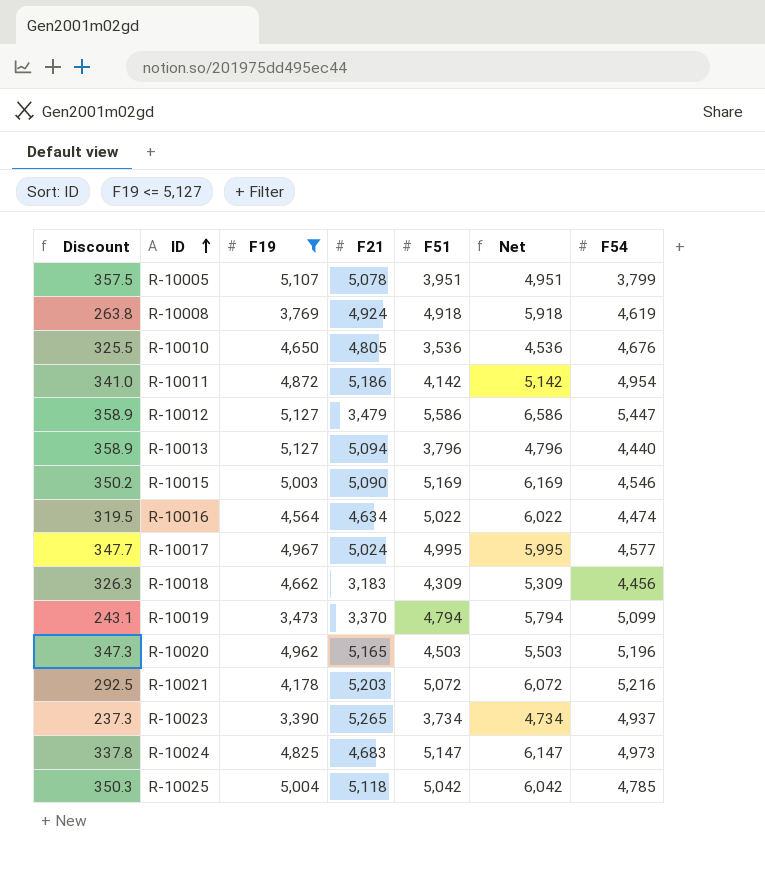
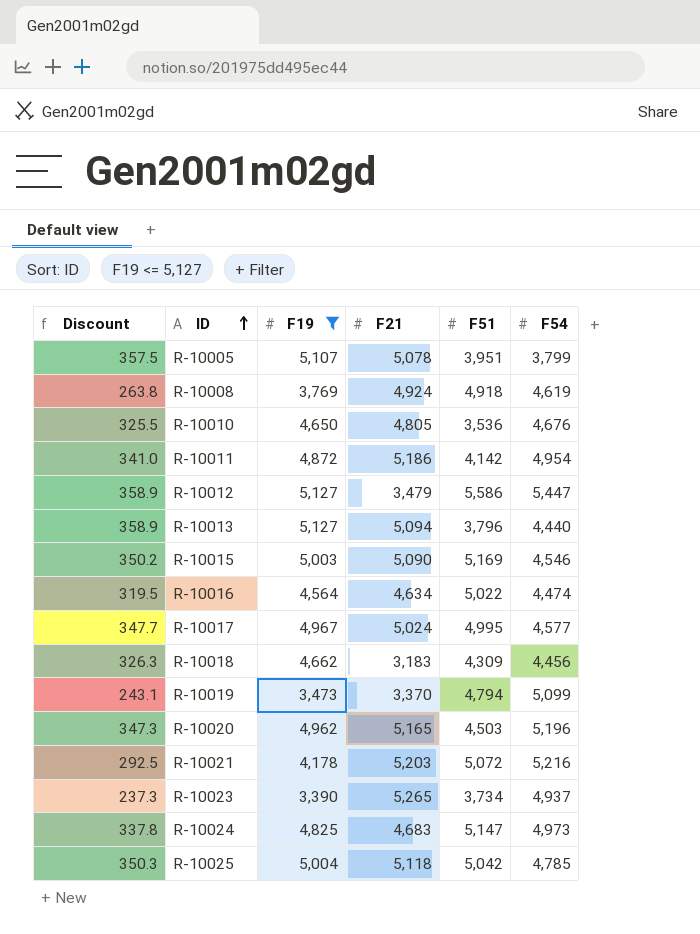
column Net | formula: [F51] + 1000 -> none

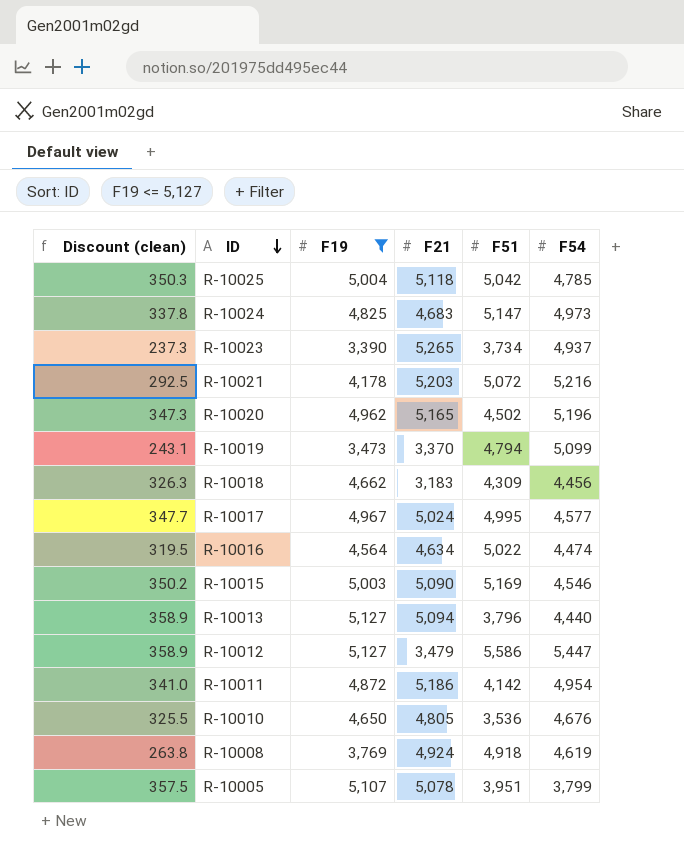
row order: ID ascending -> ID descending
column name: Discount -> Discount (clean)
R-10020 | F51: 4,503 -> 4,502

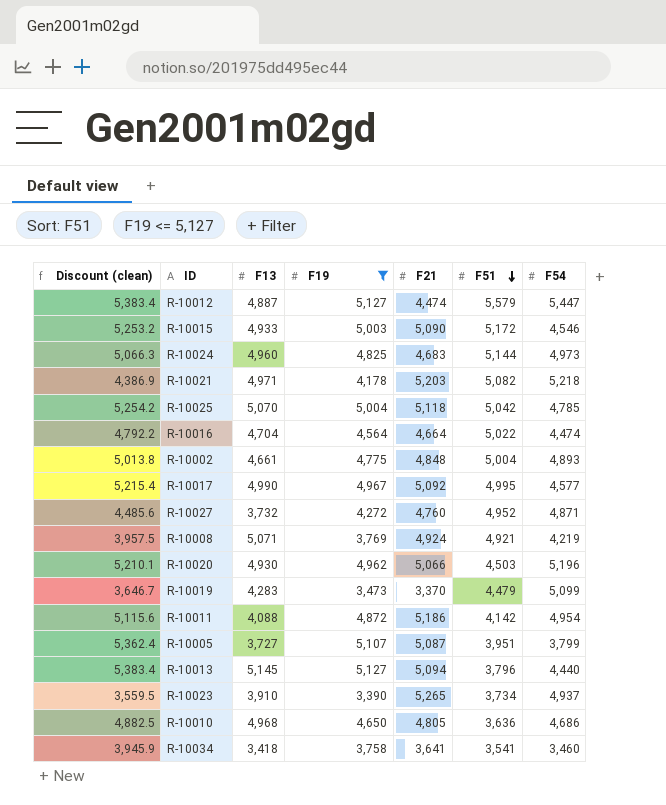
row order: ID descending -> F51 descending
column Discount (clean) | formula: [F19] * 0.07 -> [F19] * 1.05
column F13 | position: none -> 3
row R-10018: 326.3 | 4,662 | 3,183 | 4,309 | 4,456 -> none
R-10012 | F21: 3,479 -> 4,474
R-10012 | F51: 5,586 -> 5,579
R-10015 | F51: 5,169 -> 5,172
R-10024 | F51: 5,147 -> 5,144
R-10021 | F51: 5,072 -> 5,082
R-10021 | F54: 5,216 -> 5,218
R-10016 | F21: 4,634 -> 4,664
row R-10002: none -> 5,013.8 | 4,661 | 4,775 | 4,848 | 5,004 | 4,893
R-10017 | F21: 5,024 -> 5,092
row R-10027: none -> 4,485.6 | 3,732 | 4,272 | 4,760 | 4,952 | 4,871
R-10008 | F51: 4,918 -> 4,921
R-10008 | F54: 4,619 -> 4,219
R-10020 | F21: 5,165 -> 5,066
R-10020 | F51: 4,502 -> 4,503
R-10019 | F51: 4,794 -> 4,479
R-10005 | F21: 5,078 -> 5,087
R-10010 | F51: 3,536 -> 3,636
R-10010 | F54: 4,676 -> 4,686
row R-10034: none -> 3,945.9 | 3,418 | 3,758 | 3,641 | 3,541 | 3,460

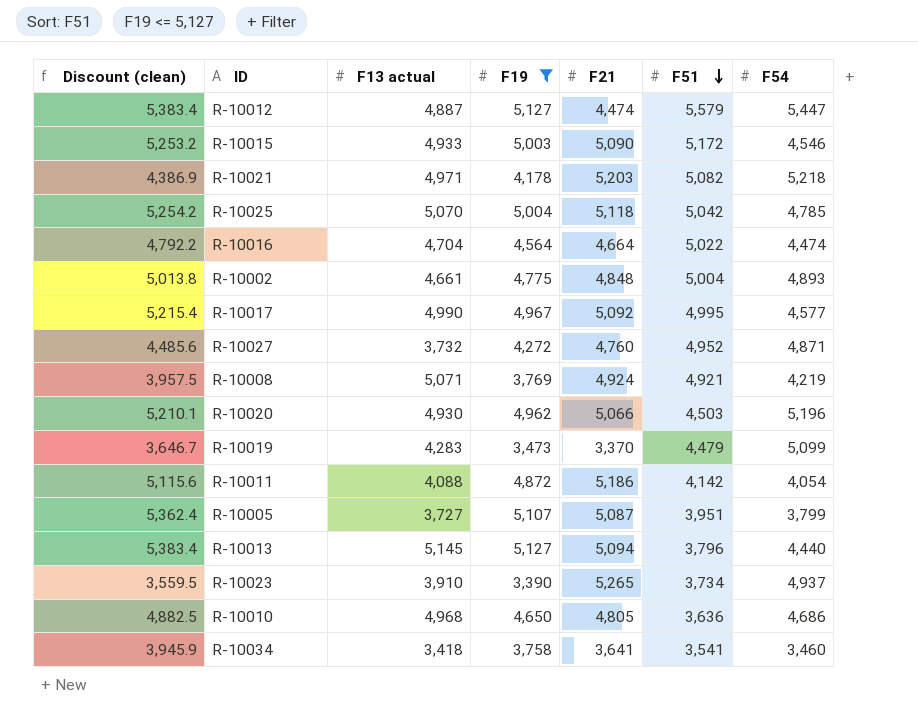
column name: F13 -> F13 actual
row R-10024: 5,066.3 | 4,960 | 4,825 | 4,683 | 5,144 | 4,973 -> none
R-10011 | F54: 4,954 -> 4,054

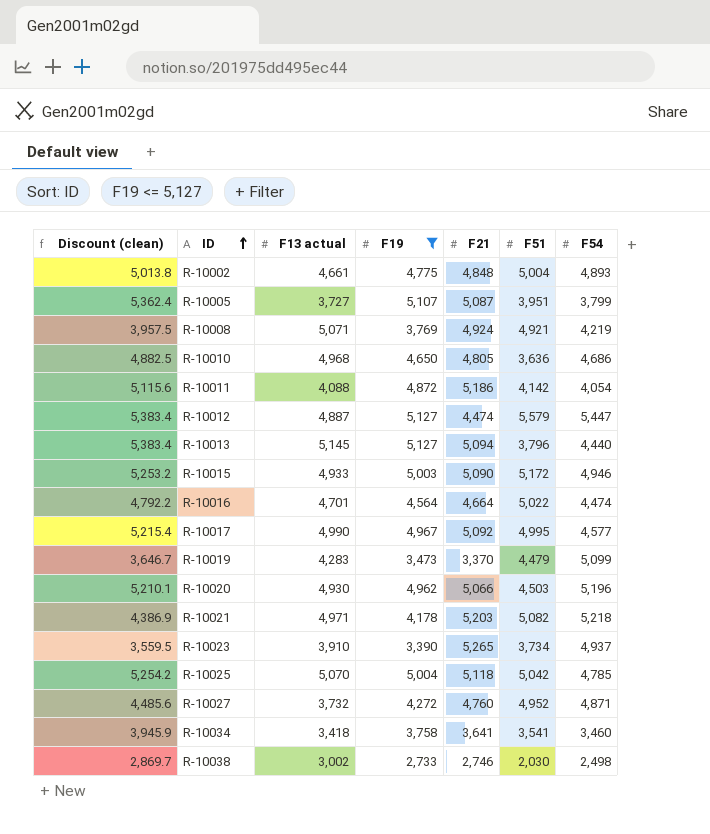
row order: F51 descending -> ID ascending
R-10015 | F54: 4,546 -> 4,946
R-10016 | F13 actual: 4,704 -> 4,701
row R-10038: none -> 2,869.7 | 3,002 | 2,733 | 2,746 | 2,030 | 2,498

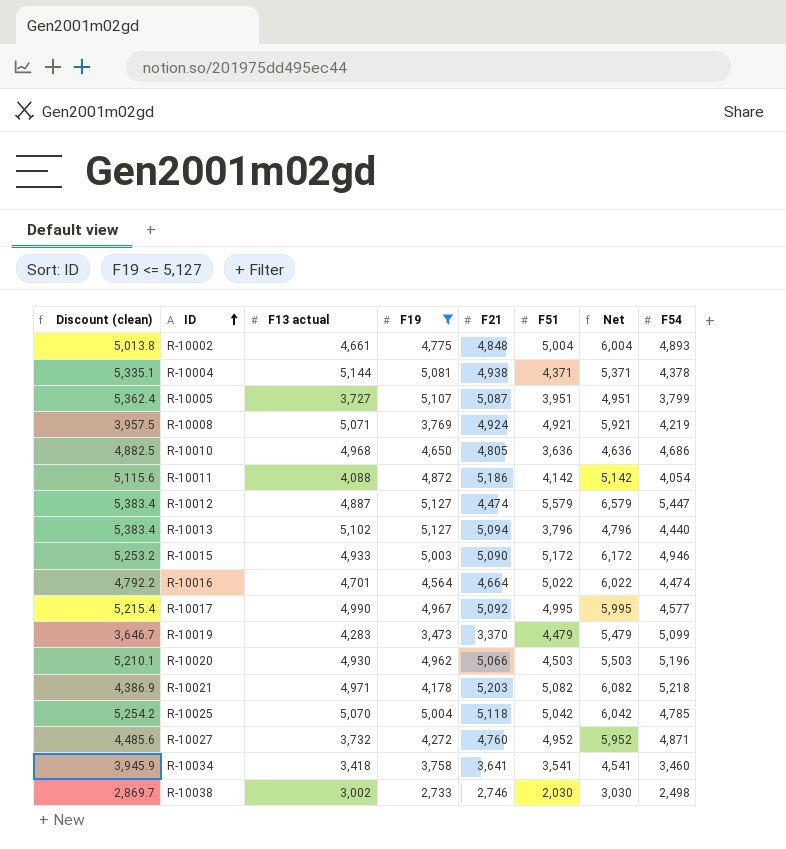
column Net | formula: none -> [F51] + 1000
row R-10023: 3,559.5 | 3,910 | 3,390 | 5,265 | 3,734 | 4,937 -> none
row R-10004: none -> 5,335.1 | 5,144 | 5,081 | 4,938 | 4,371 | 5,371 | 4,378
R-10013 | F13 actual: 5,145 -> 5,102

